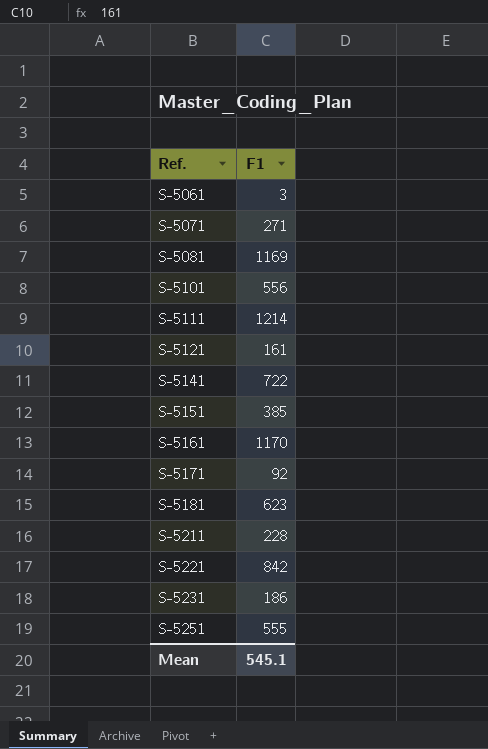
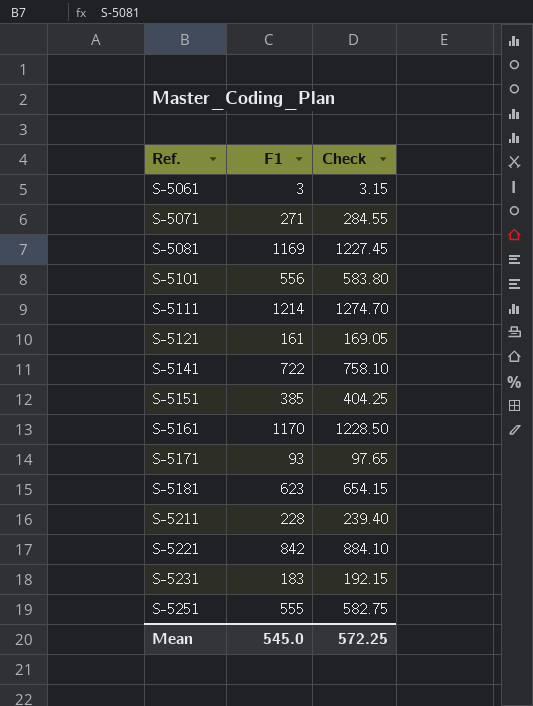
column Check | formula: none -> [F1] * 1.05
S-5171 | F1: 92 -> 93
S-5231 | F1: 186 -> 183
Mean | F1: 545.1 -> 545.0

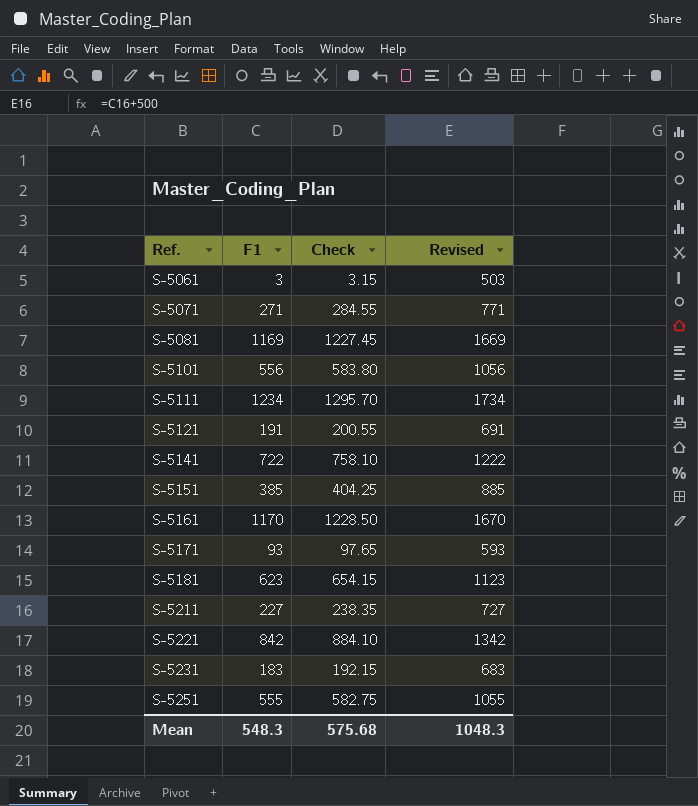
column Revised | formula: none -> [F1] + 500
S-5111 | F1: 1214 -> 1234
S-5111 | Check: 1274.70 -> 1295.70
S-5121 | F1: 161 -> 191
S-5121 | Check: 169.05 -> 200.55
S-5211 | F1: 228 -> 227
S-5211 | Check: 239.40 -> 238.35
Mean | F1: 545.0 -> 548.3
Mean | Check: 572.25 -> 575.68

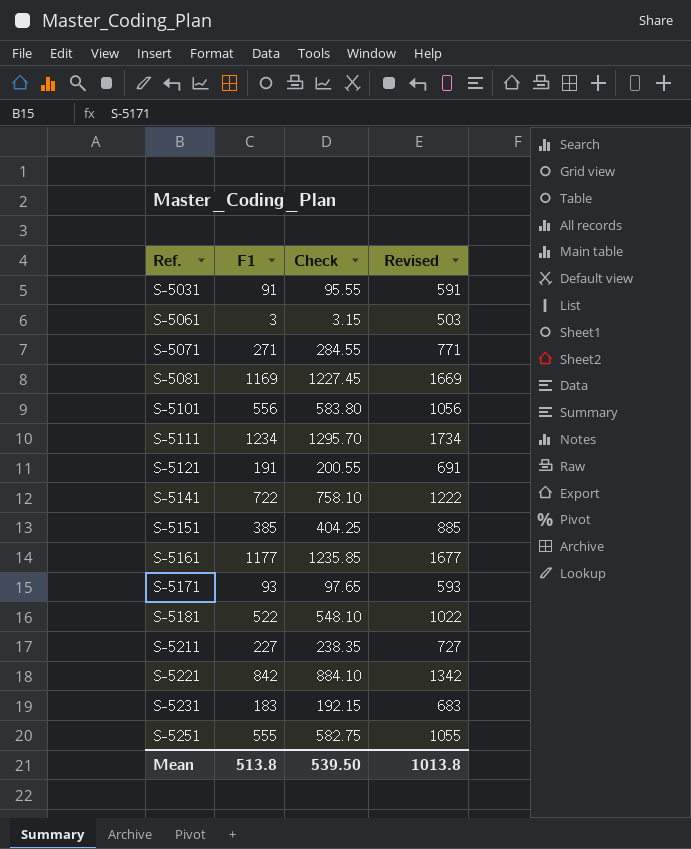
row S-5031: none -> 91 | 95.55 | 591
S-5161 | F1: 1170 -> 1177
S-5161 | Check: 1228.50 -> 1235.85
S-5161 | Revised: 1670 -> 1677
S-5181 | F1: 623 -> 522
S-5181 | Check: 654.15 -> 548.10
S-5181 | Revised: 1123 -> 1022
Mean | F1: 548.3 -> 513.8
Mean | Check: 575.68 -> 539.50
Mean | Revised: 1048.3 -> 1013.8

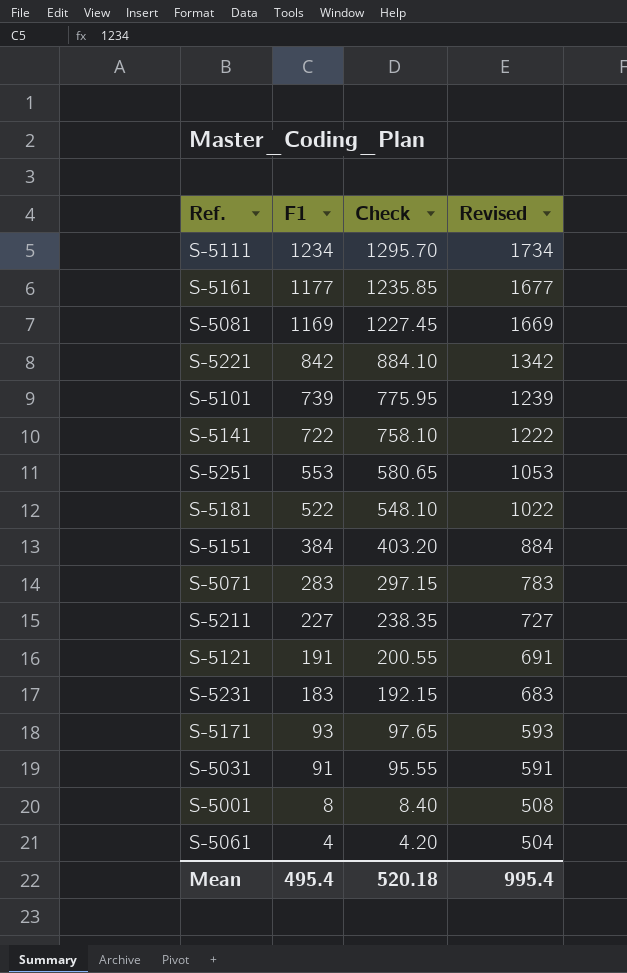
row order: Ref. ascending -> F1 descending
S-5101 | F1: 556 -> 739
S-5101 | Check: 583.80 -> 775.95
S-5101 | Revised: 1056 -> 1239
S-5251 | F1: 555 -> 553
S-5251 | Check: 582.75 -> 580.65
S-5251 | Revised: 1055 -> 1053
S-5151 | F1: 385 -> 384
S-5151 | Check: 404.25 -> 403.20
S-5151 | Revised: 885 -> 884
S-5071 | F1: 271 -> 283
S-5071 | Check: 284.55 -> 297.15
S-5071 | Revised: 771 -> 783
row S-5001: none -> 8 | 8.40 | 508
S-5061 | F1: 3 -> 4
S-5061 | Check: 3.15 -> 4.20
S-5061 | Revised: 503 -> 504
Mean | F1: 513.8 -> 495.4
Mean | Check: 539.50 -> 520.18
Mean | Revised: 1013.8 -> 995.4

